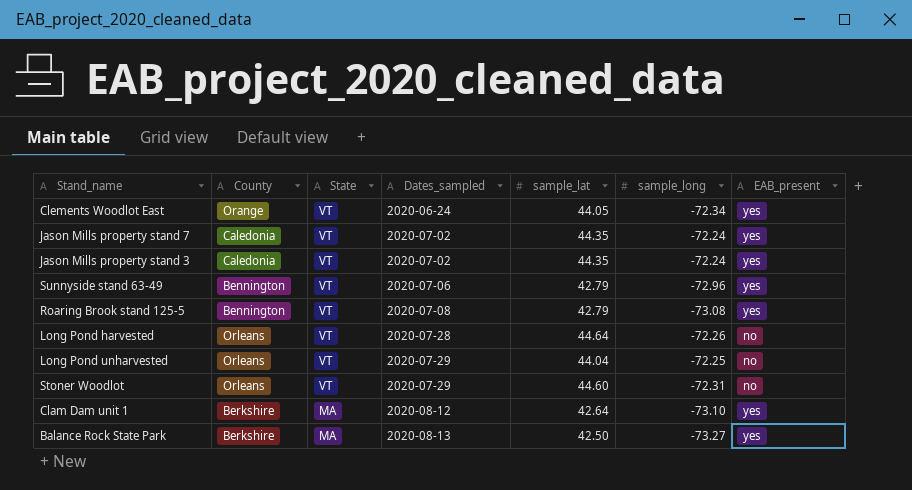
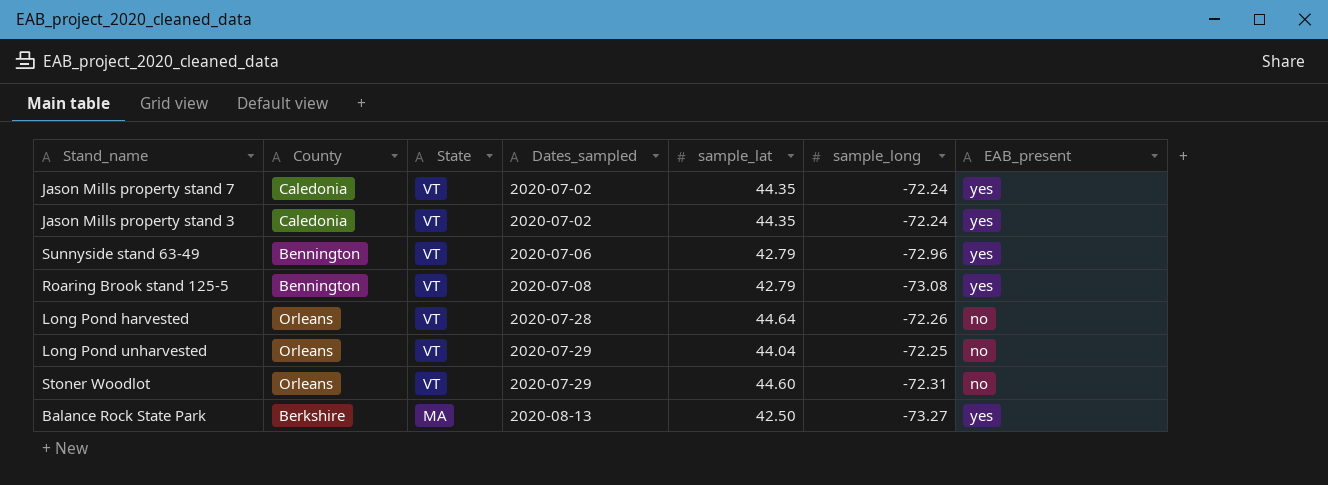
row Clements Woodlot East: Orange | VT | 2020-06-24 | 44.05 | -72.34 | yes -> none
row Clam Dam unit 1: Berkshire | MA | 2020-08-12 | 42.64 | -73.10 | yes -> none

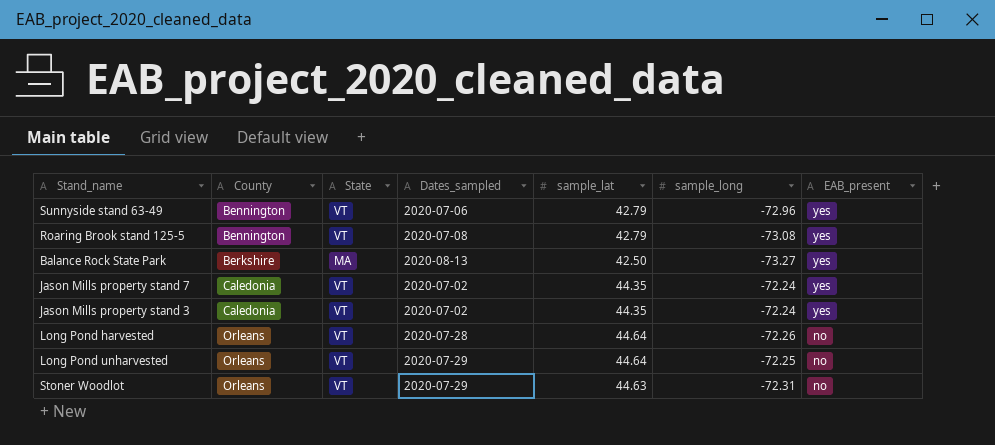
row order: State descending -> County ascending
Long Pond unharvested | sample_lat: 44.04 -> 44.64
Stoner Woodlot | sample_lat: 44.60 -> 44.63

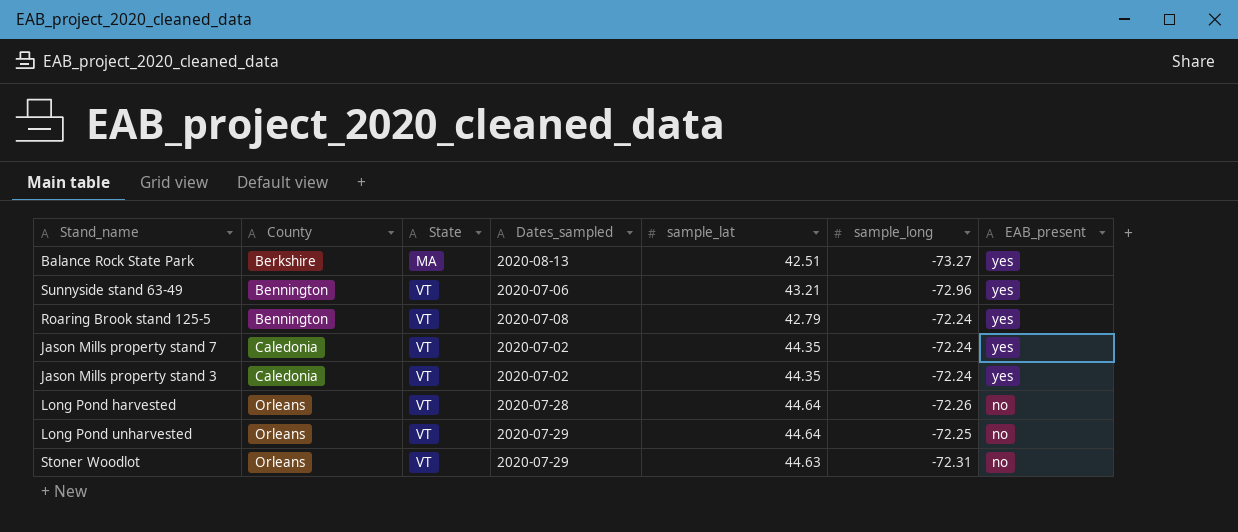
row order: County ascending -> State ascending
Balance Rock State Park | sample_lat: 42.50 -> 42.51
Sunnyside stand 63-49 | sample_lat: 42.79 -> 43.21
Roaring Brook stand 125-5 | sample_long: -73.08 -> -72.24

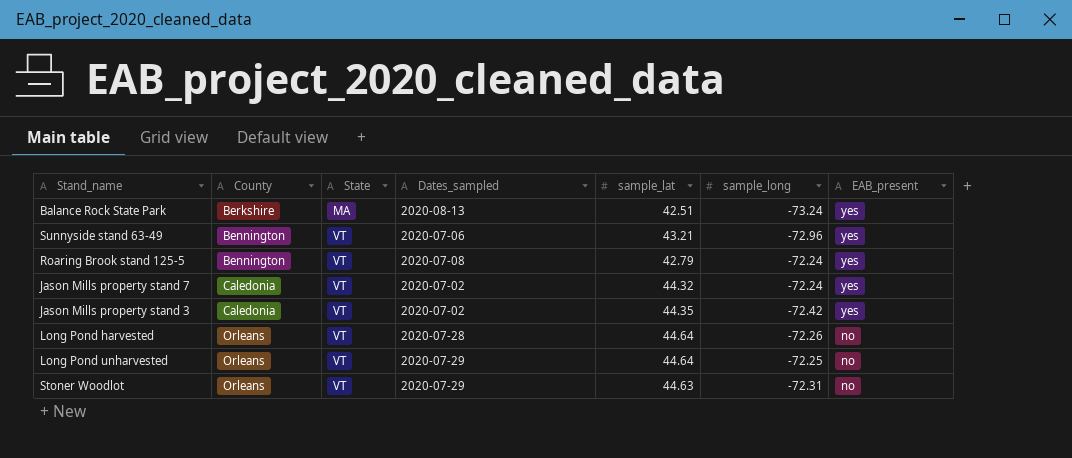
Balance Rock State Park | sample_long: -73.27 -> -73.24
Jason Mills property stand 7 | sample_lat: 44.35 -> 44.32
Jason Mills property stand 3 | sample_long: -72.24 -> -72.42

